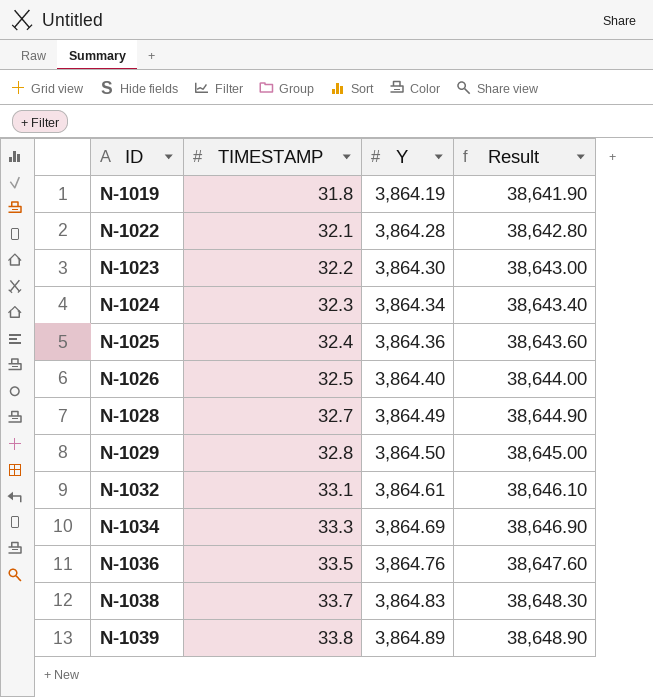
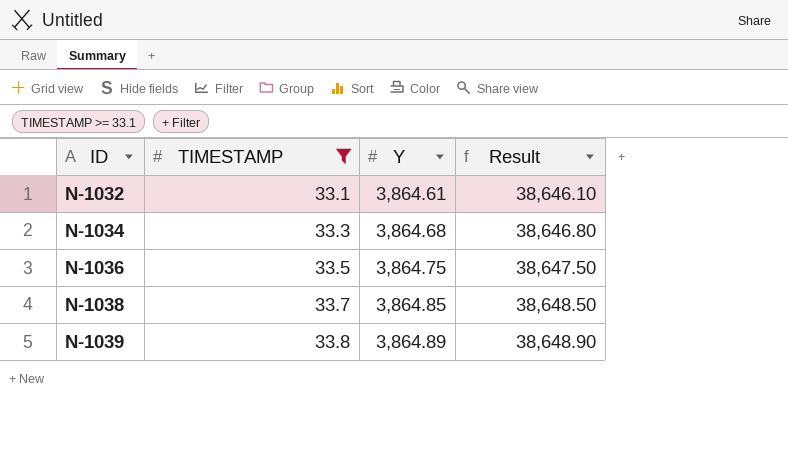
filter: none -> TIMESTAMP >= 33.1
N-1034 | Y: 3,864.69 -> 3,864.68
N-1034 | Result: 38,646.90 -> 38,646.80
N-1036 | Y: 3,864.76 -> 3,864.75
N-1036 | Result: 38,647.60 -> 38,647.50
N-1038 | Y: 3,864.83 -> 3,864.85
N-1038 | Result: 38,648.30 -> 38,648.50

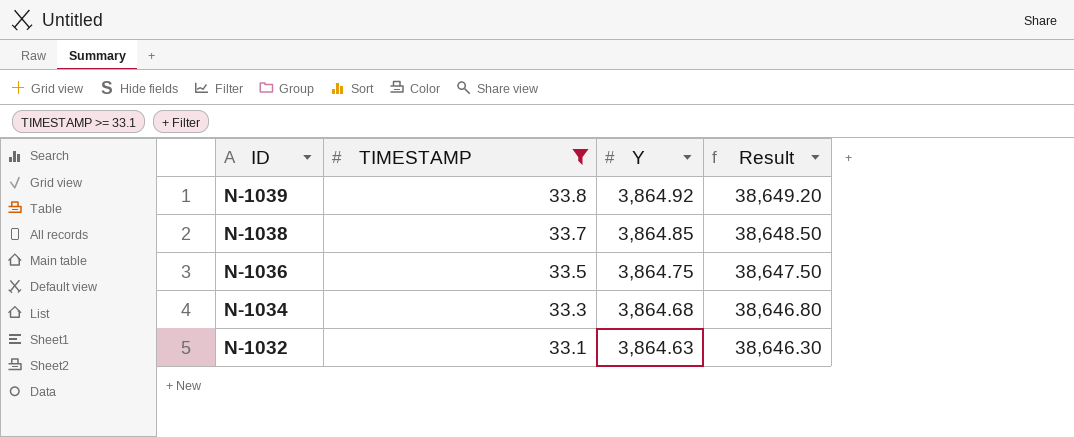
row order: ID ascending -> ID descending
N-1039 | Y: 3,864.89 -> 3,864.92
N-1039 | Result: 38,648.90 -> 38,649.20
N-1032 | Y: 3,864.61 -> 3,864.63
N-1032 | Result: 38,646.10 -> 38,646.30

